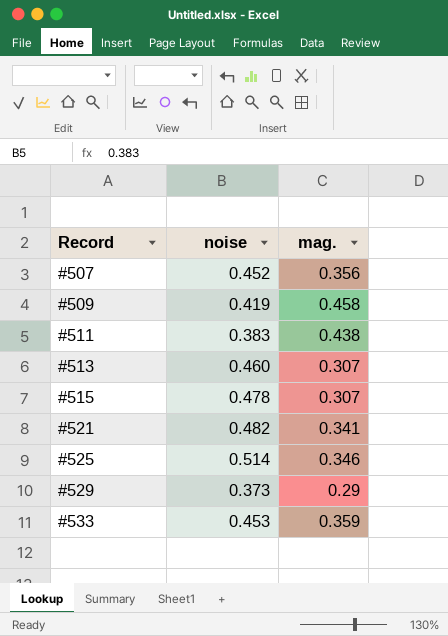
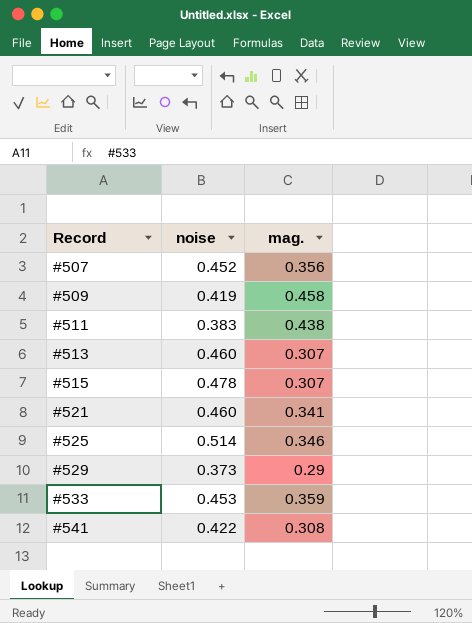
#521 | noise: 0.482 -> 0.460
row #541: none -> 0.422 | 0.308

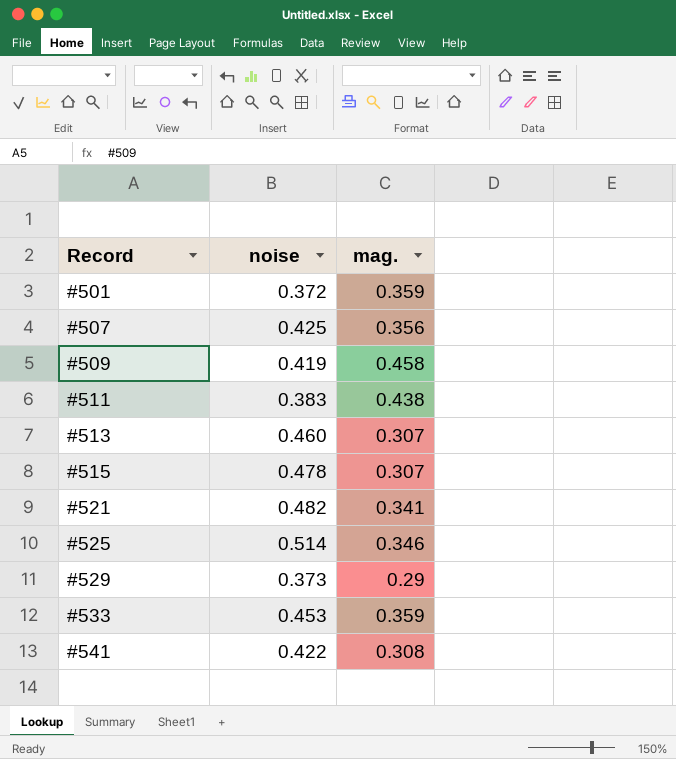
row #501: none -> 0.372 | 0.359
#507 | noise: 0.452 -> 0.425
#521 | noise: 0.460 -> 0.482

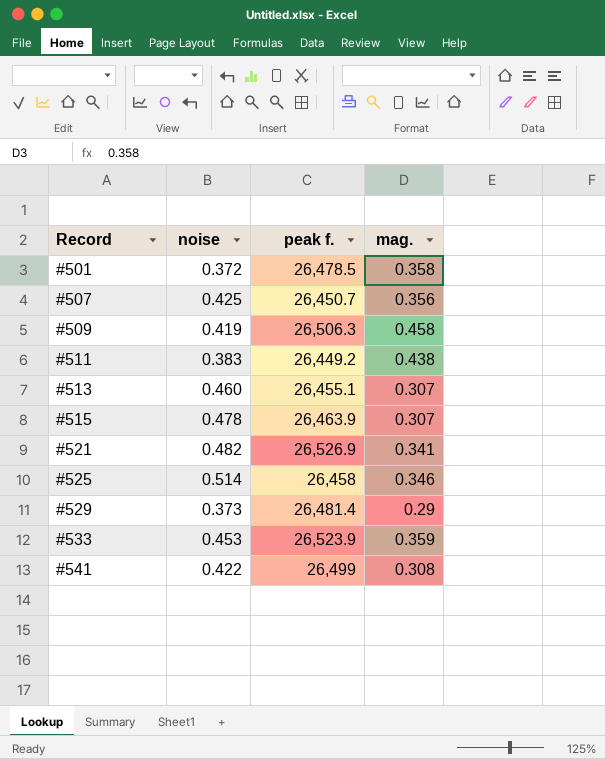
column peak f. | position: none -> 3
#501 | mag.: 0.359 -> 0.358

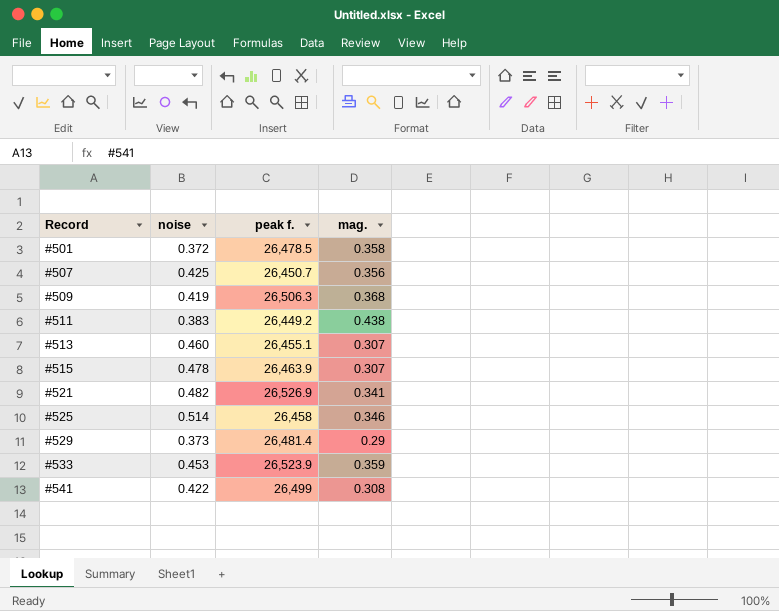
#509 | mag.: 0.458 -> 0.368

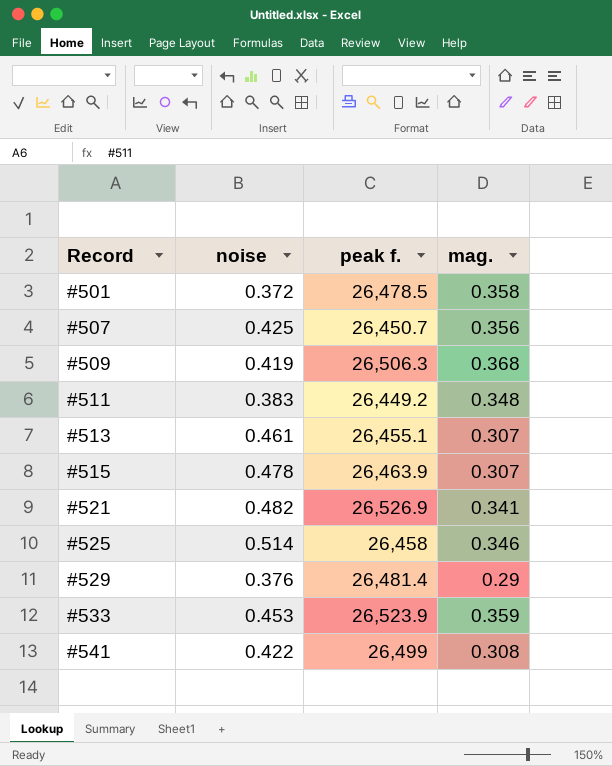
#511 | mag.: 0.438 -> 0.348
#513 | noise: 0.460 -> 0.461
#529 | noise: 0.373 -> 0.376

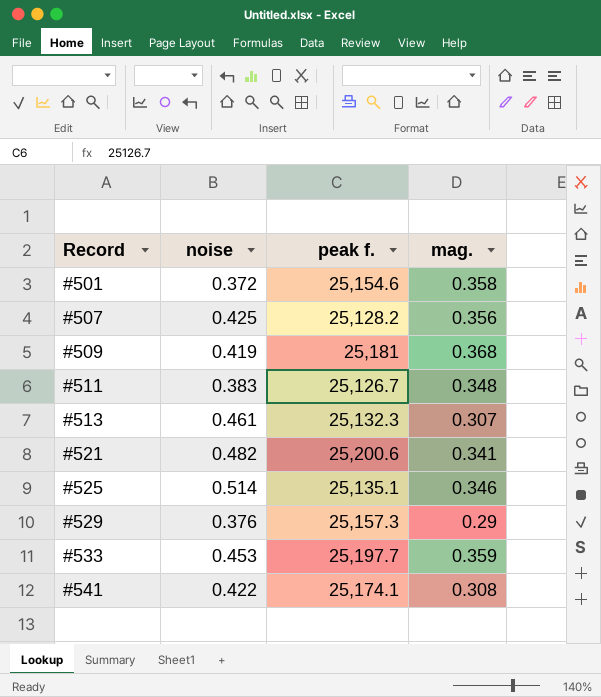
row #515: 0.478 | 26,463.9 | 0.307 -> none
#501 | peak f.: 26,478.5 -> 25,154.6
#507 | peak f.: 26,450.7 -> 25,128.2
#509 | peak f.: 26,506.3 -> 25,181
#511 | peak f.: 26,449.2 -> 25,126.7
#513 | peak f.: 26,455.1 -> 25,132.3
#521 | peak f.: 26,526.9 -> 25,200.6
#525 | peak f.: 26,458 -> 25,135.1
#529 | peak f.: 26,481.4 -> 25,157.3
#533 | peak f.: 26,523.9 -> 25,197.7
#541 | peak f.: 26,499 -> 25,174.1

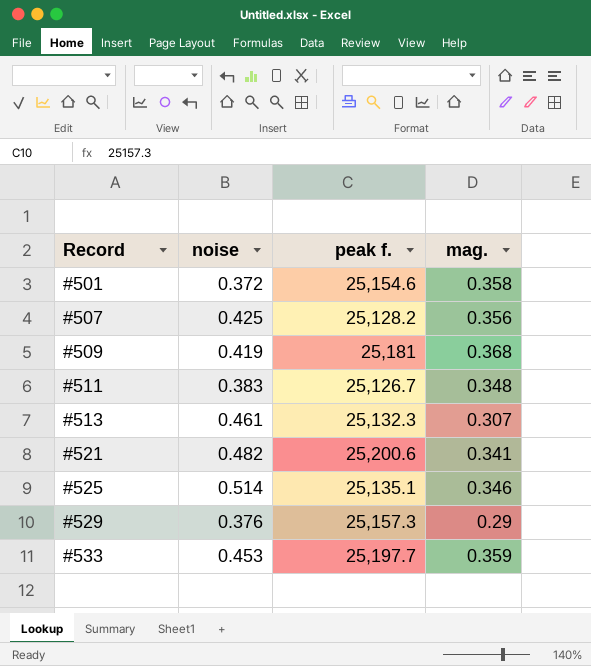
row #541: 0.422 | 25,174.1 | 0.308 -> none

